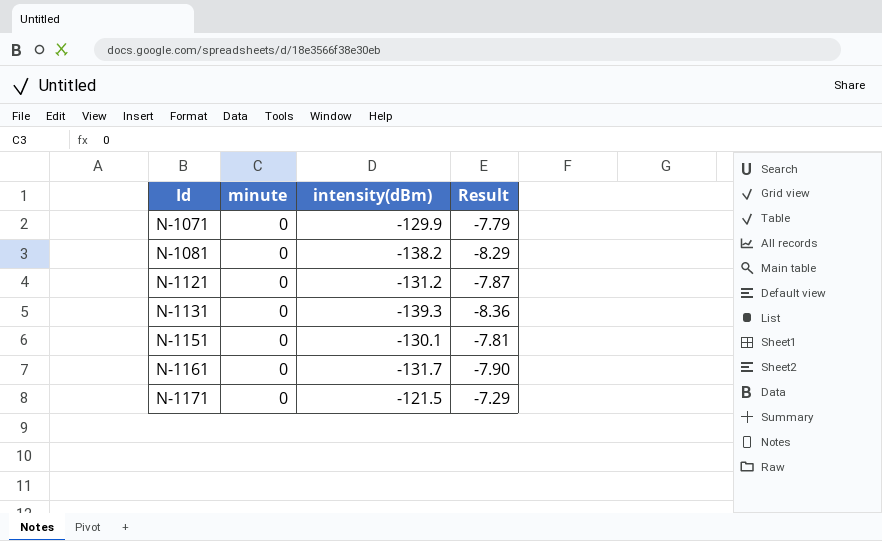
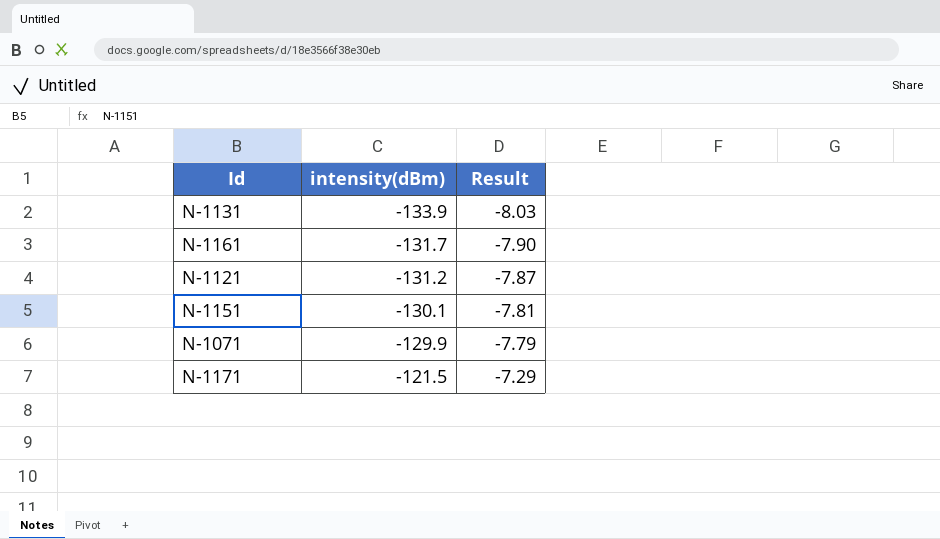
row order: Id ascending -> intensity(dBm) ascending
column minute | position: 2 -> none
row N-1081: 0 | -138.2 | -8.29 -> none
N-1131 | intensity(dBm): -139.3 -> -133.9
N-1131 | Result: -8.36 -> -8.03

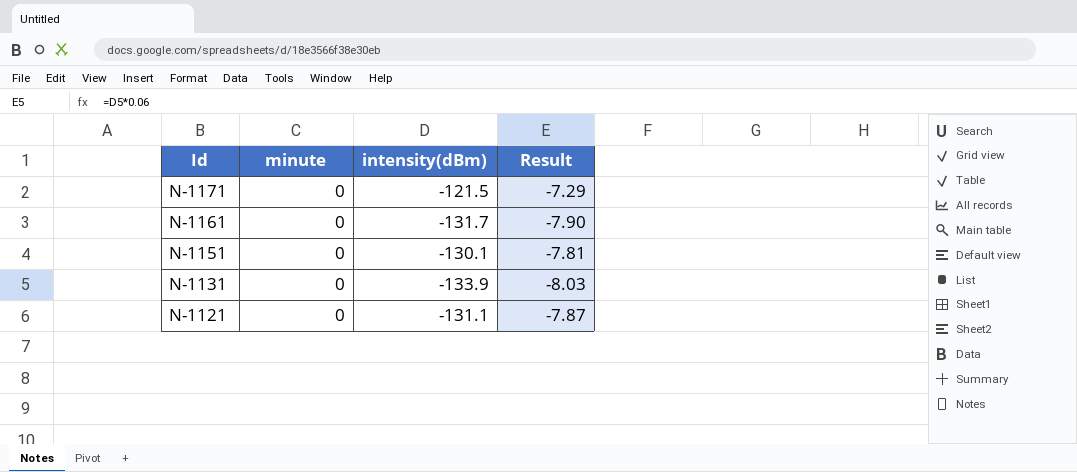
row order: intensity(dBm) ascending -> Id descending
column minute | position: none -> 2
row N-1071: -129.9 | -7.79 -> none
N-1121 | intensity(dBm): -131.2 -> -131.1

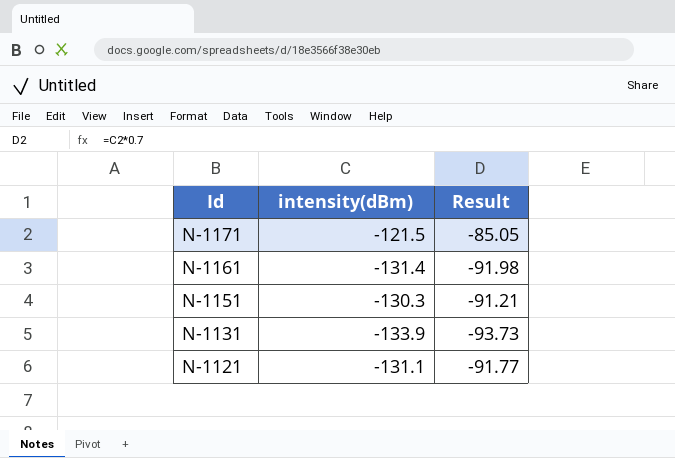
column minute | position: 2 -> none
column Result | formula: [intensity(dBm)] * 0.06 -> [intensity(dBm)] * 0.7
N-1161 | intensity(dBm): -131.7 -> -131.4
N-1151 | intensity(dBm): -130.1 -> -130.3

